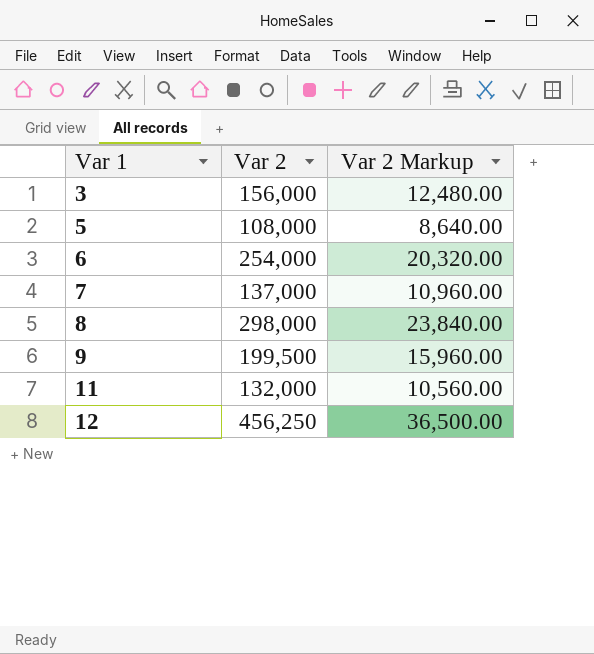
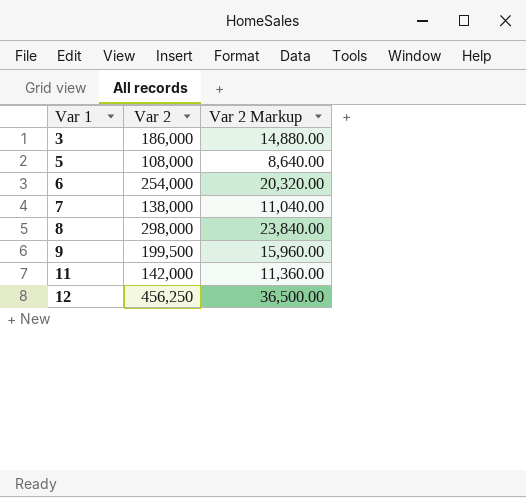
3 | Var 2: 156,000 -> 186,000
3 | Var 2 Markup: 12,480.00 -> 14,880.00
7 | Var 2: 137,000 -> 138,000
7 | Var 2 Markup: 10,960.00 -> 11,040.00
11 | Var 2: 132,000 -> 142,000
11 | Var 2 Markup: 10,560.00 -> 11,360.00

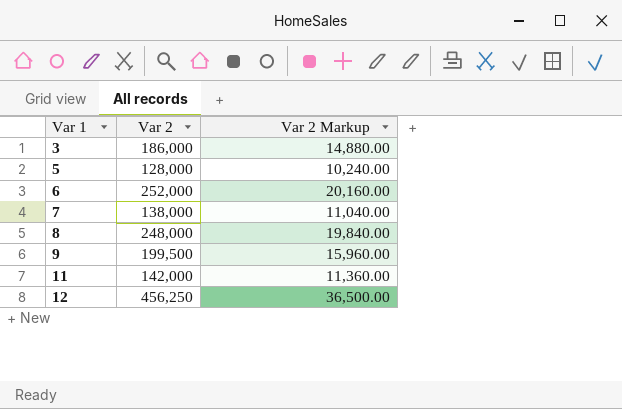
5 | Var 2: 108,000 -> 128,000
5 | Var 2 Markup: 8,640.00 -> 10,240.00
6 | Var 2: 254,000 -> 252,000
6 | Var 2 Markup: 20,320.00 -> 20,160.00
8 | Var 2: 298,000 -> 248,000
8 | Var 2 Markup: 23,840.00 -> 19,840.00

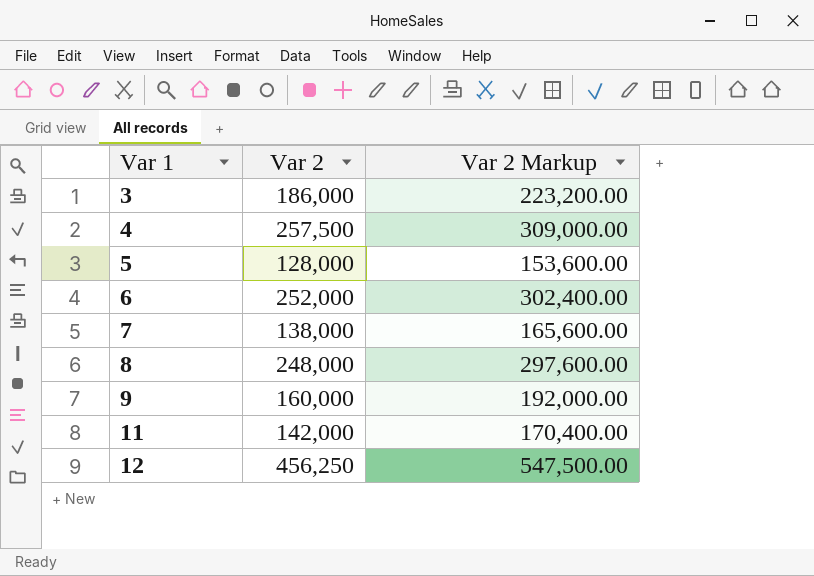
column Var 2 Markup | formula: [Var 2] * 0.08 -> [Var 2] * 1.2
row 4: none -> 257,500 | 309,000.00
9 | Var 2: 199,500 -> 160,000

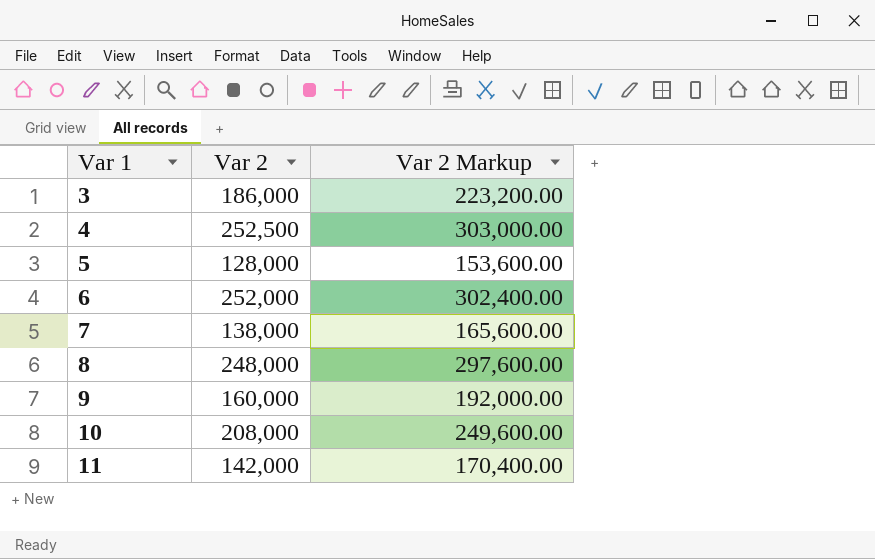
row 12: 456,250 | 547,500.00 -> none
4 | Var 2: 257,500 -> 252,500
4 | Var 2 Markup: 309,000.00 -> 303,000.00
row 10: none -> 208,000 | 249,600.00

